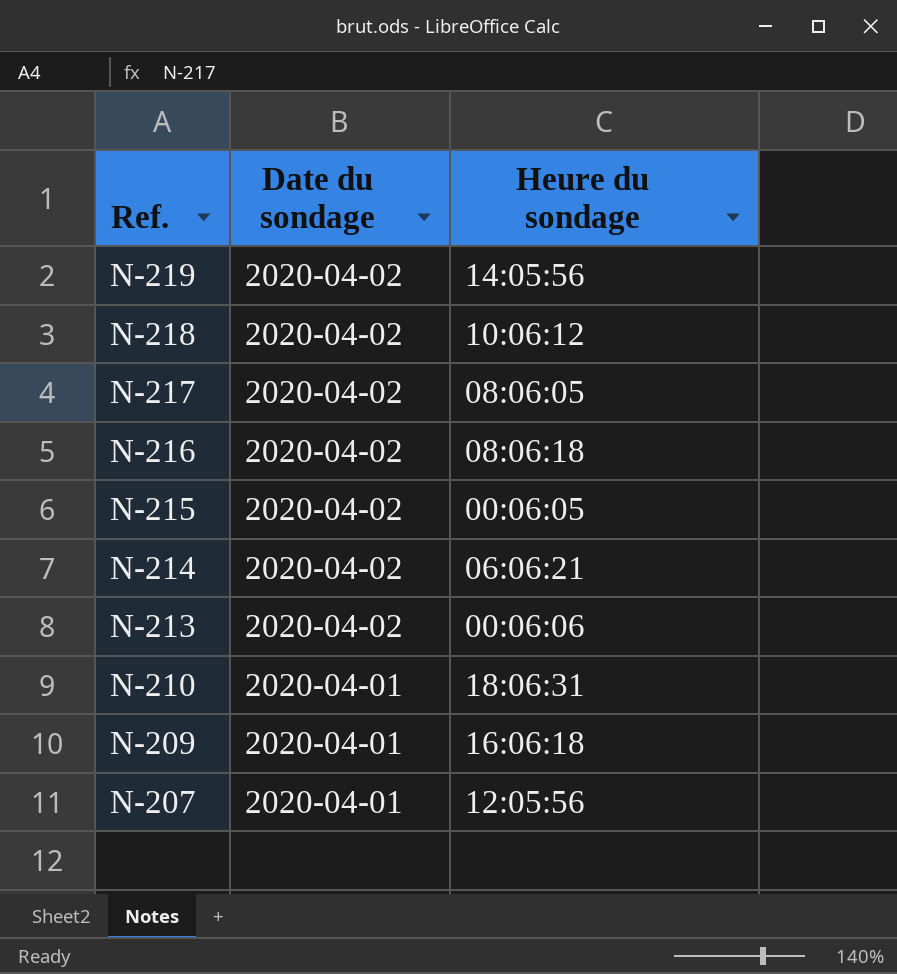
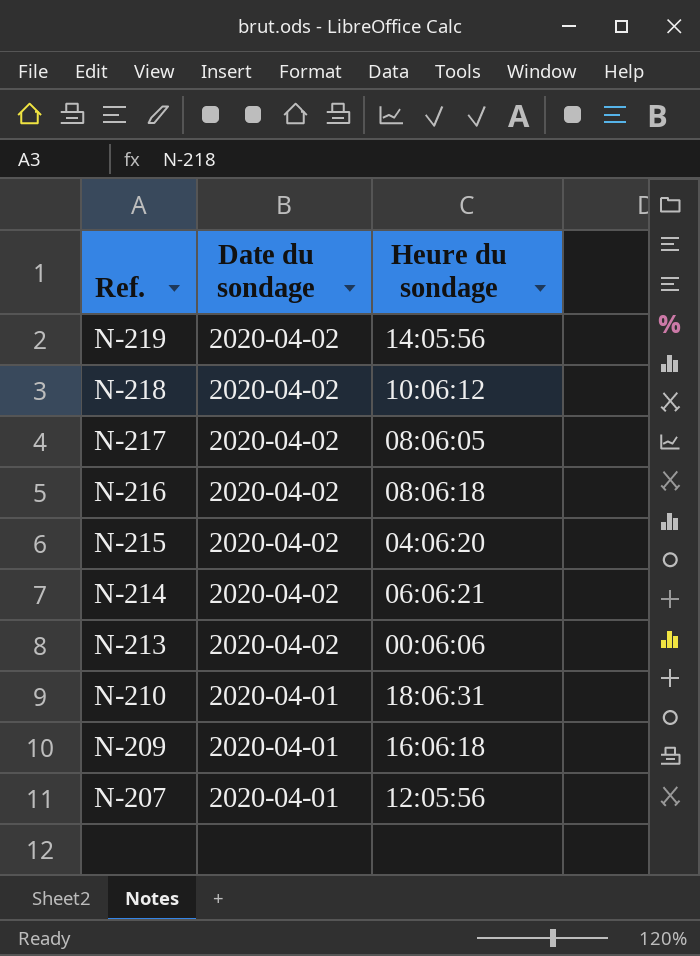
N-215 | Heure du sondage: 00:06:05 -> 04:06:20

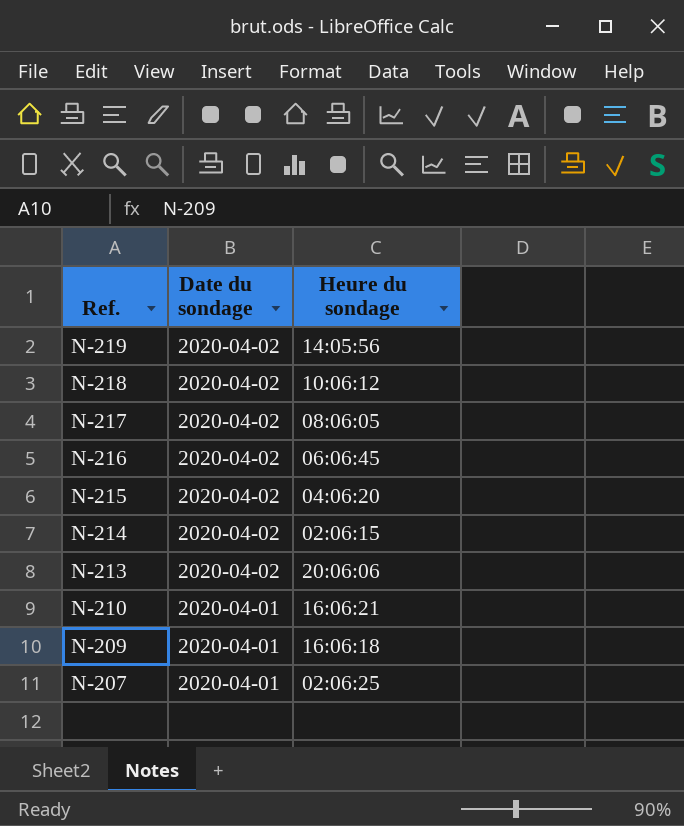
N-216 | Heure du sondage: 08:06:18 -> 06:06:45
N-214 | Heure du sondage: 06:06:21 -> 02:06:15
N-213 | Heure du sondage: 00:06:06 -> 20:06:06
N-210 | Heure du sondage: 18:06:31 -> 16:06:21
N-207 | Heure du sondage: 12:05:56 -> 02:06:25

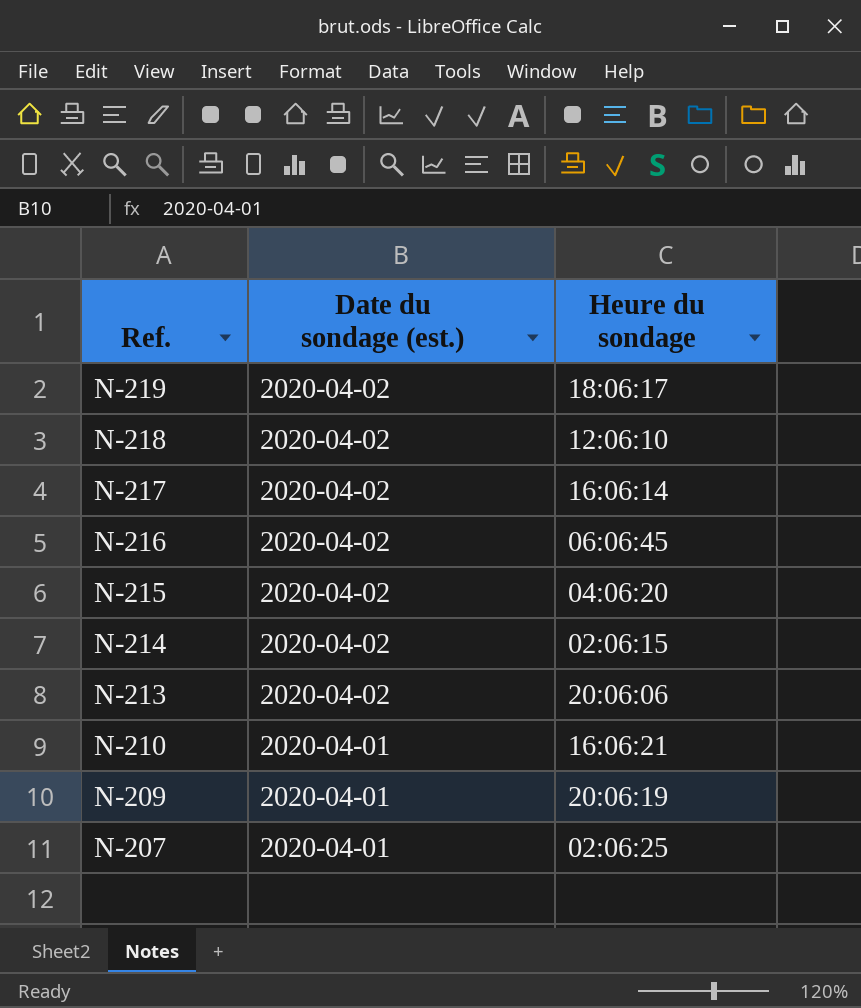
column name: Date du sondage -> Date du sondage (est.)
N-219 | Heure du sondage: 14:05:56 -> 18:06:17
N-218 | Heure du sondage: 10:06:12 -> 12:06:10
N-217 | Heure du sondage: 08:06:05 -> 16:06:14
N-209 | Heure du sondage: 16:06:18 -> 20:06:19

